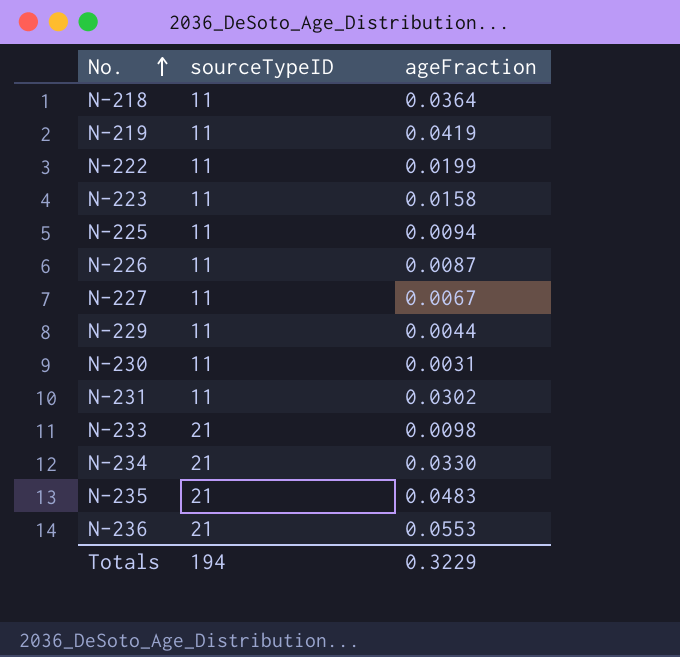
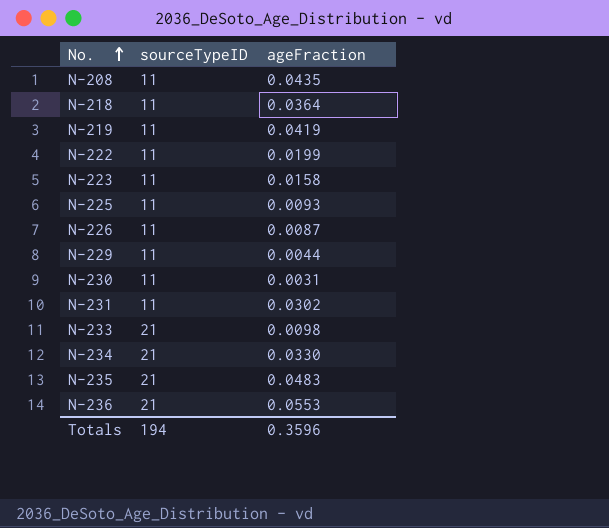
row N-227: 11 | 0.0067 -> none
row N-208: none -> 11 | 0.0435
N-225 | ageFraction: 0.0094 -> 0.0093
Totals | ageFraction: 0.3229 -> 0.3596

